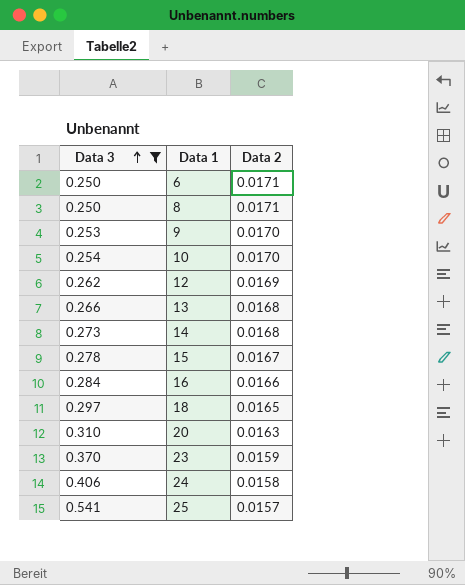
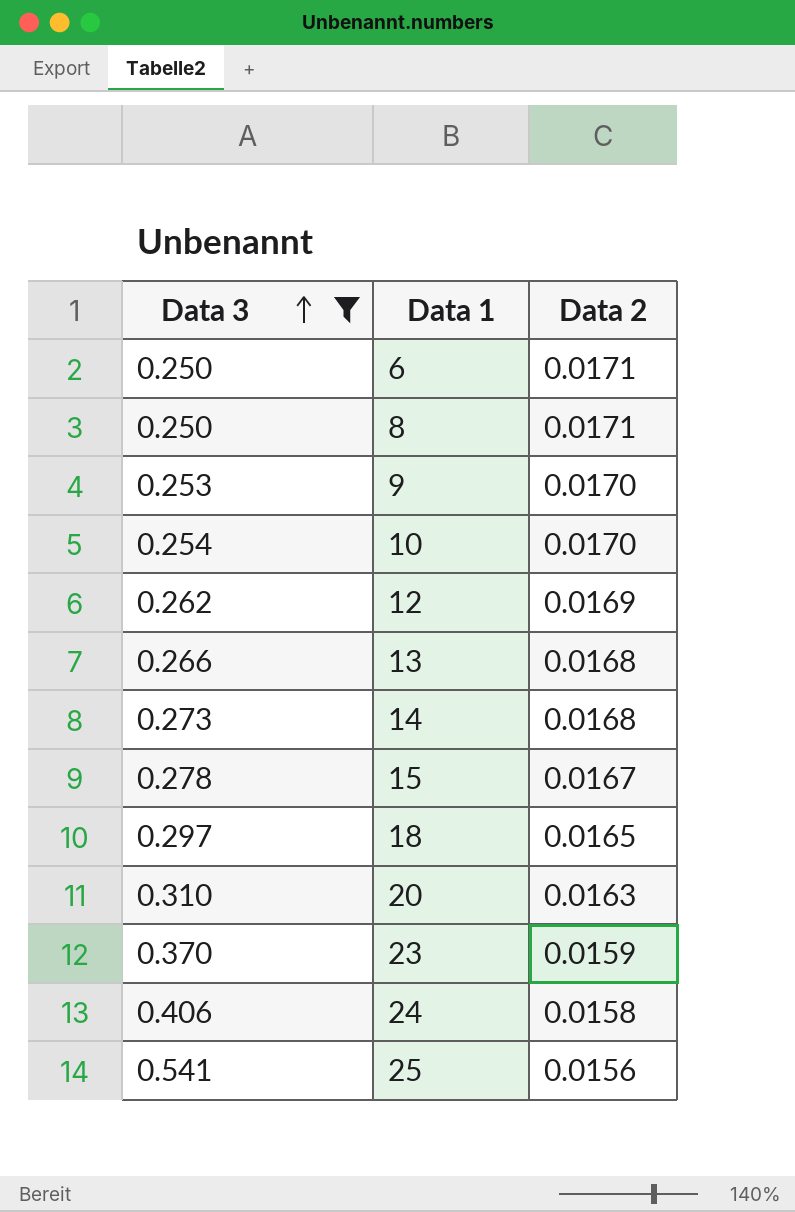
row 16: 0.284 | 0.0166 -> none
25 | Data 2: 0.0157 -> 0.0156

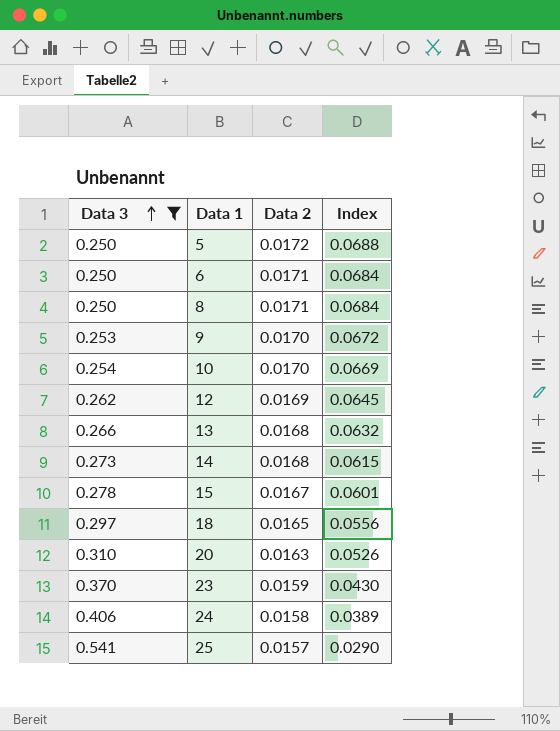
column Index | formula: none -> [Data 2] / [Data 3]
row 5: none -> 0.250 | 0.0172 | 0.0688
25 | Data 2: 0.0156 -> 0.0157

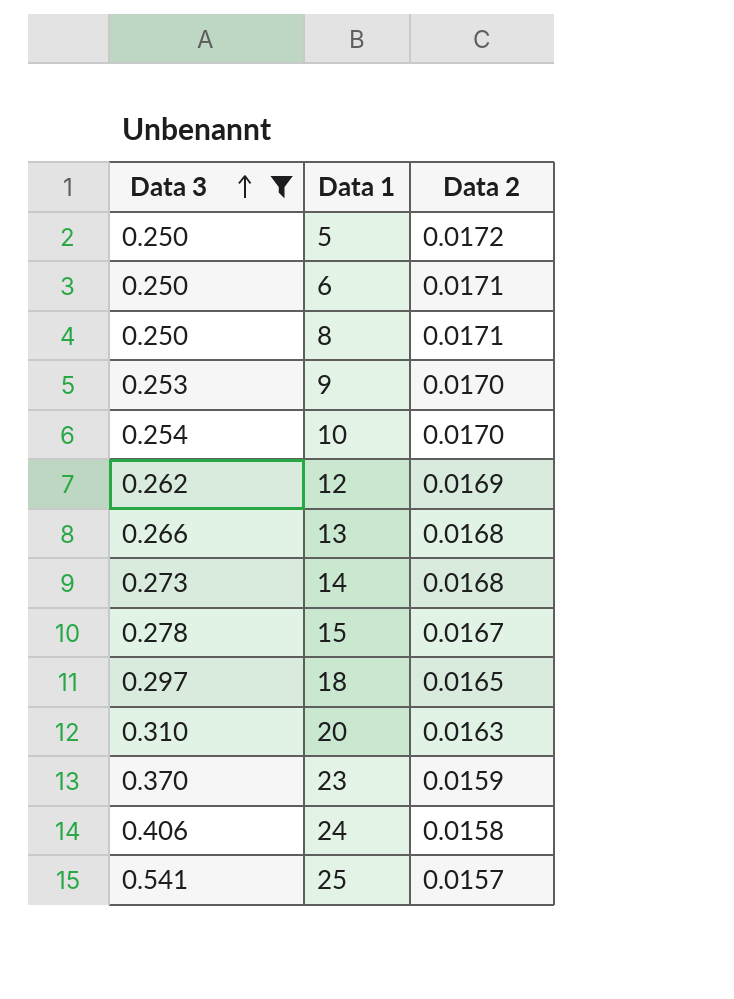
column Index | formula: [Data 2] / [Data 3] -> none

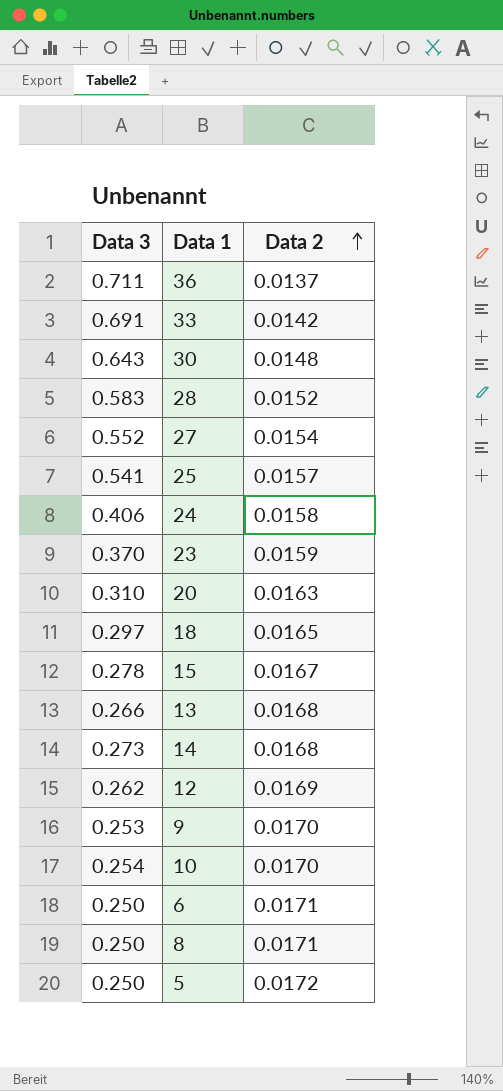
filter: Data 3 <= 0.541 -> none
row order: Data 3 ascending -> Data 2 ascending

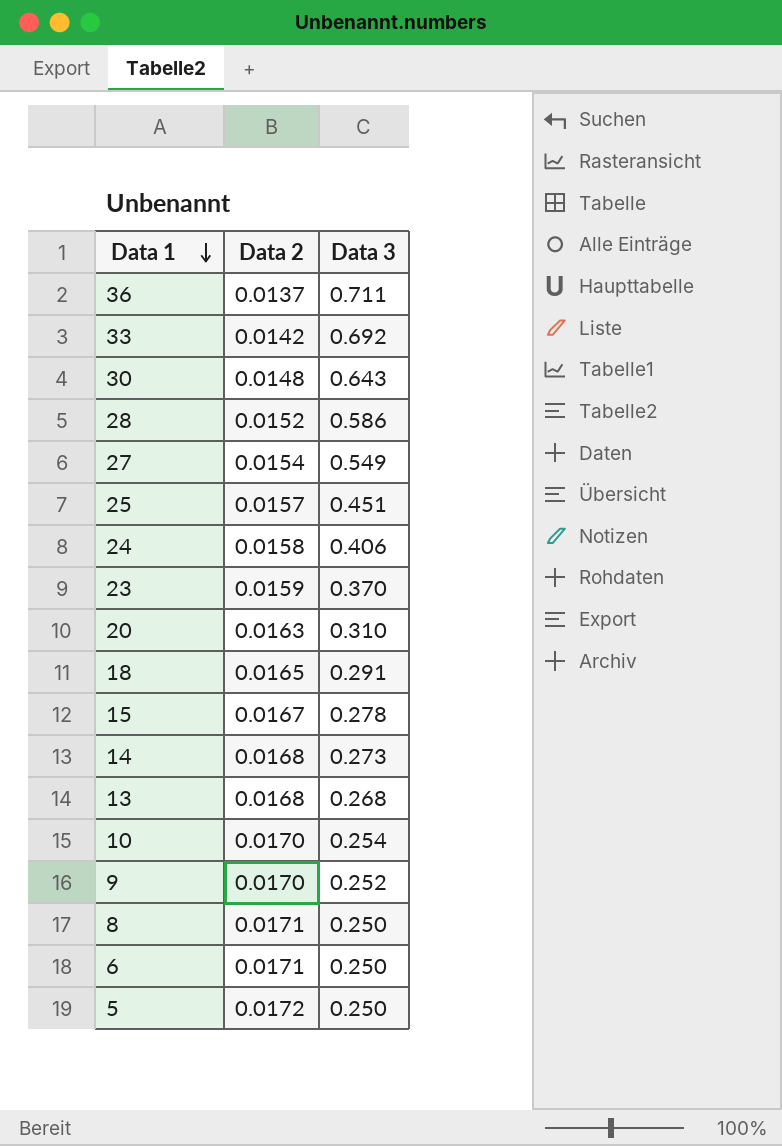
row order: Data 2 ascending -> Data 1 descending
column Data 3 | position: 1 -> 3
row 12: 0.262 | 0.0169 -> none
33 | Data 3: 0.691 -> 0.692
28 | Data 3: 0.583 -> 0.586
27 | Data 3: 0.552 -> 0.549
25 | Data 3: 0.541 -> 0.451
18 | Data 3: 0.297 -> 0.291
13 | Data 3: 0.266 -> 0.268
9 | Data 3: 0.253 -> 0.252

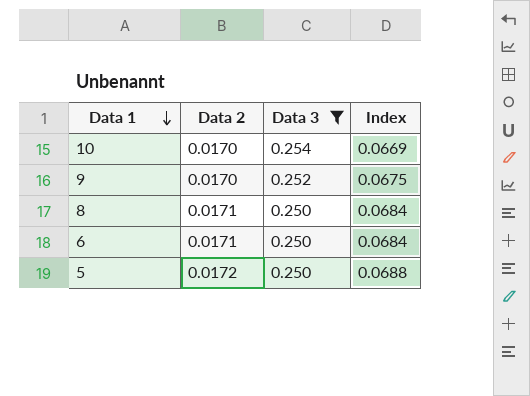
filter: none -> Data 3 <= 0.254
column Index | formula: none -> [Data 2] / [Data 3]

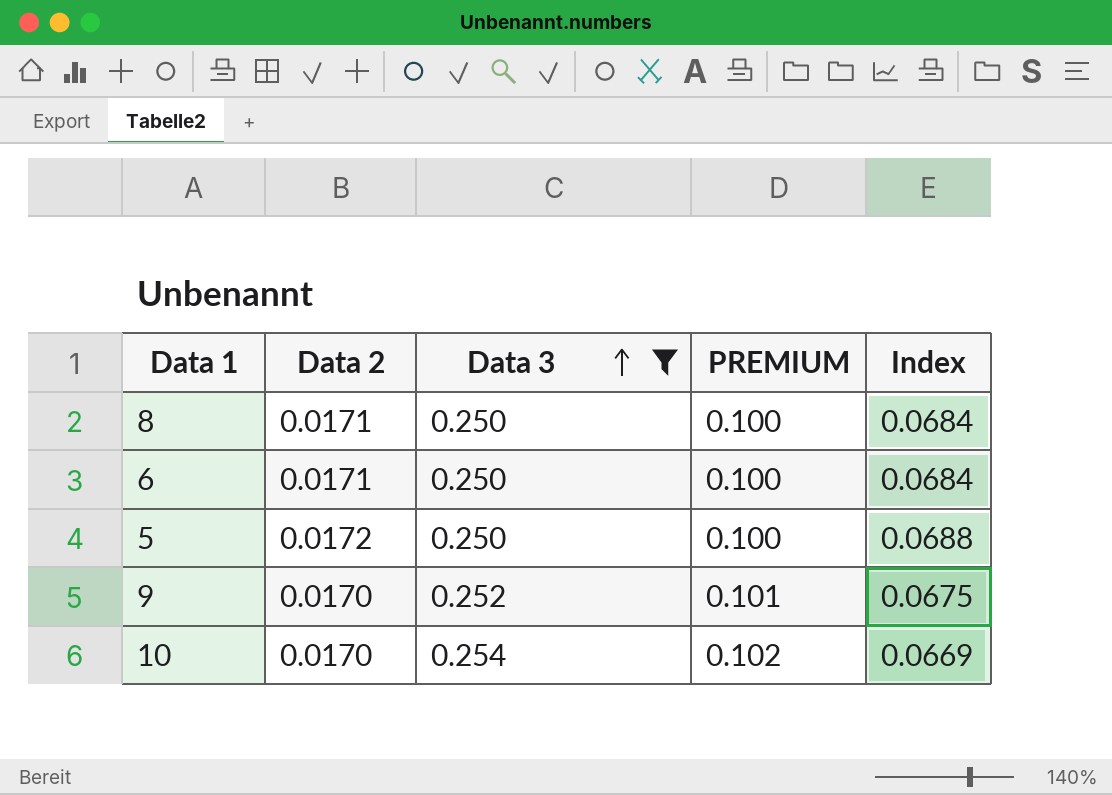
row order: Data 1 descending -> Data 3 ascending
column PREMIUM | formula: none -> [Data 3] * 0.4

